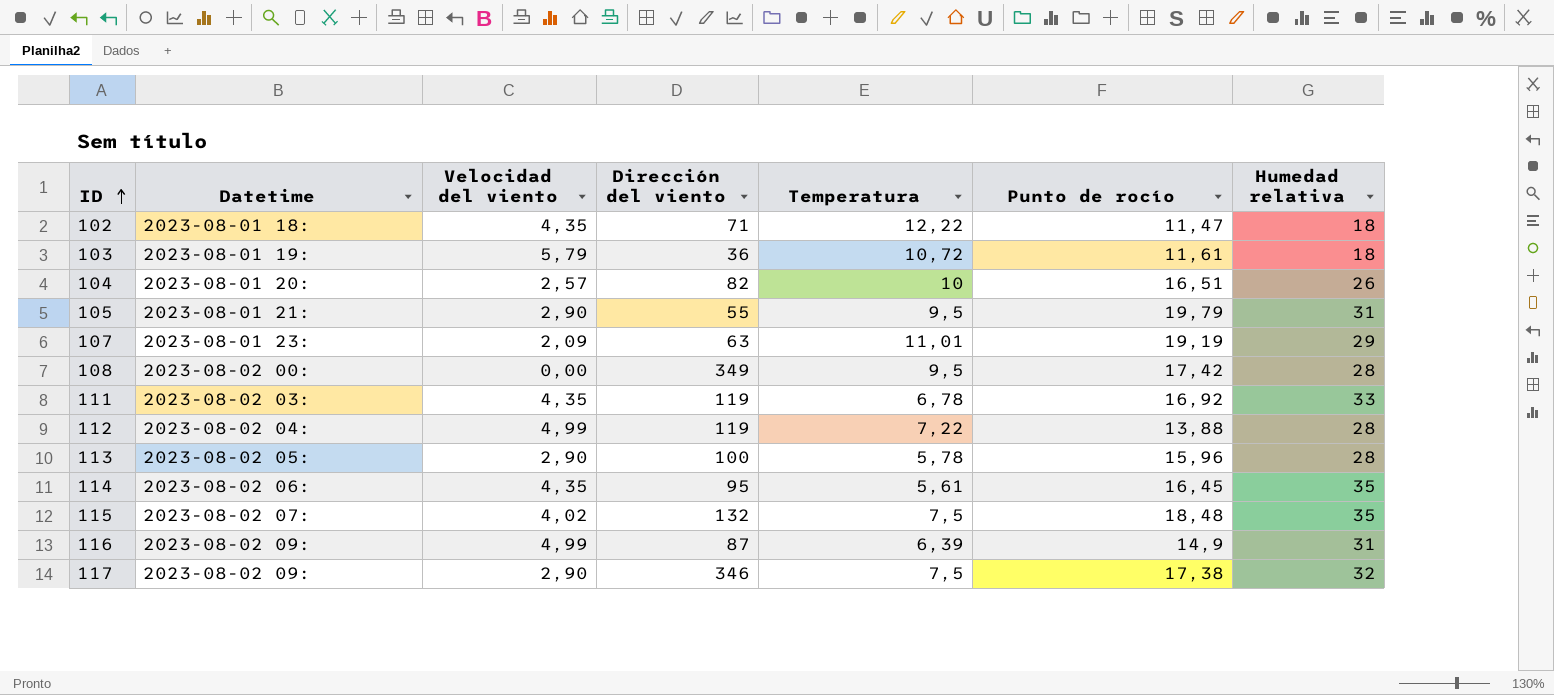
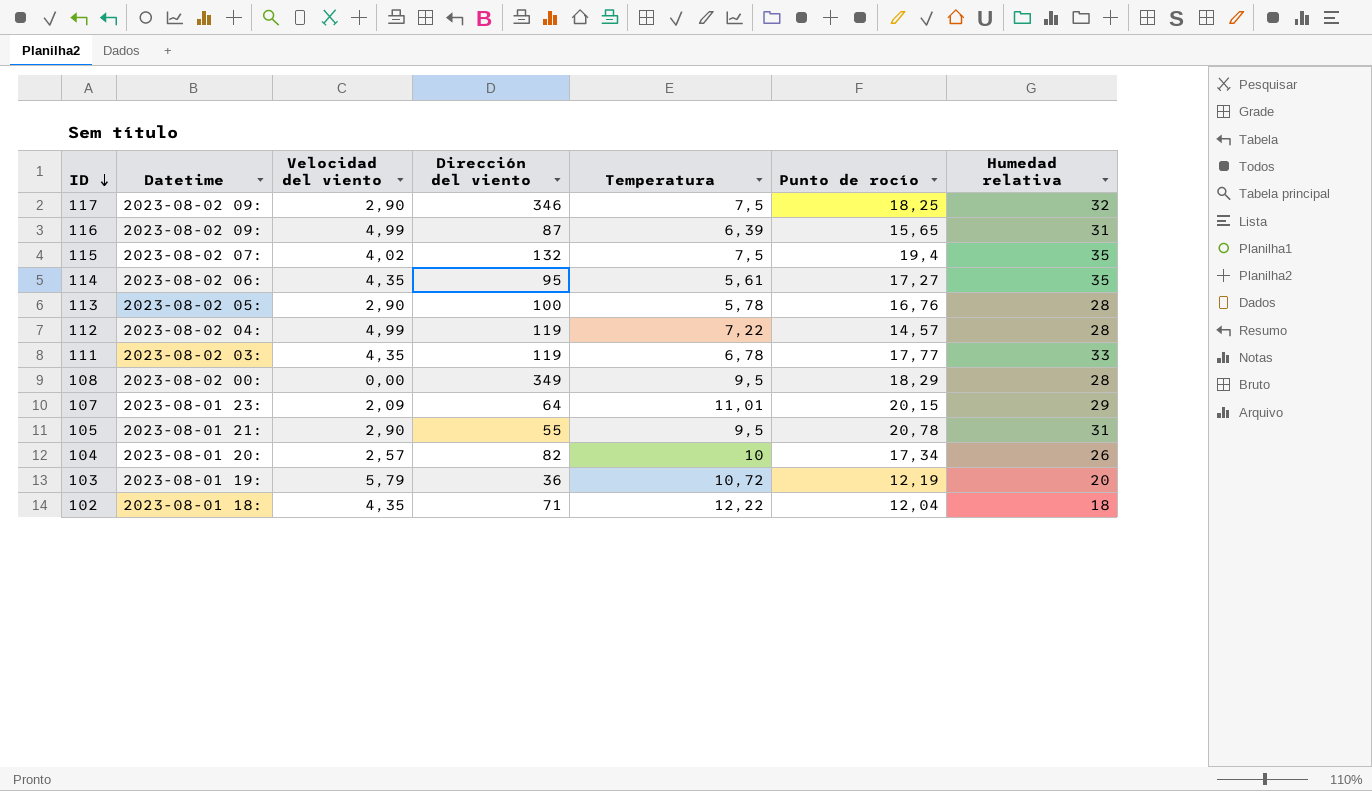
row order: ID ascending -> ID descending
117 | Punto de rocío: 17,38 -> 18,25
116 | Punto de rocío: 14,9 -> 15,65
115 | Punto de rocío: 18,48 -> 19,4
114 | Punto de rocío: 16,45 -> 17,27
113 | Punto de rocío: 15,96 -> 16,76
112 | Punto de rocío: 13,88 -> 14,57
111 | Punto de rocío: 16,92 -> 17,77
108 | Punto de rocío: 17,42 -> 18,29
107 | Dirección del viento: 63 -> 64
107 | Punto de rocío: 19,19 -> 20,15
105 | Punto de rocío: 19,79 -> 20,78
104 | Punto de rocío: 16,51 -> 17,34
103 | Punto de rocío: 11,61 -> 12,19
103 | Humedad relativa: 18 -> 20
102 | Punto de rocío: 11,47 -> 12,04

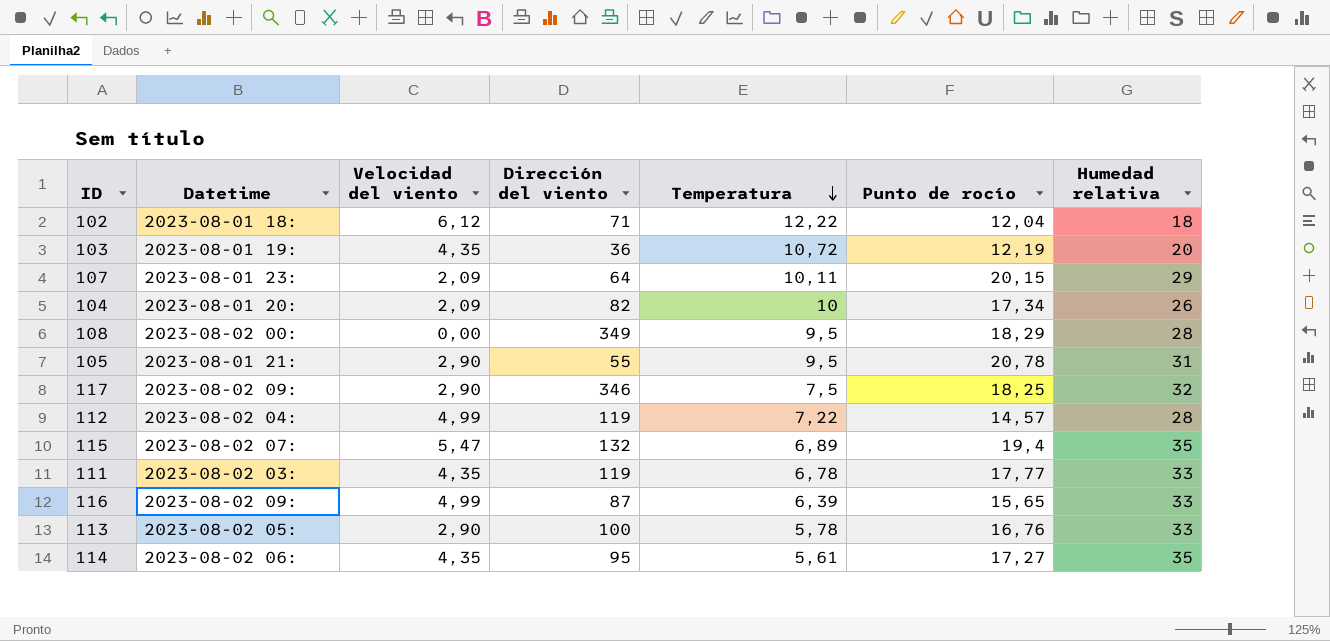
row order: ID descending -> Temperatura descending
102 | Velocidad del viento: 4,35 -> 6,12
103 | Velocidad del viento: 5,79 -> 4,35
107 | Temperatura: 11,01 -> 10,11
104 | Velocidad del viento: 2,57 -> 2,09
115 | Velocidad del viento: 4,02 -> 5,47
115 | Temperatura: 7,5 -> 6,89
116 | Humedad relativa: 31 -> 33
113 | Humedad relativa: 28 -> 33

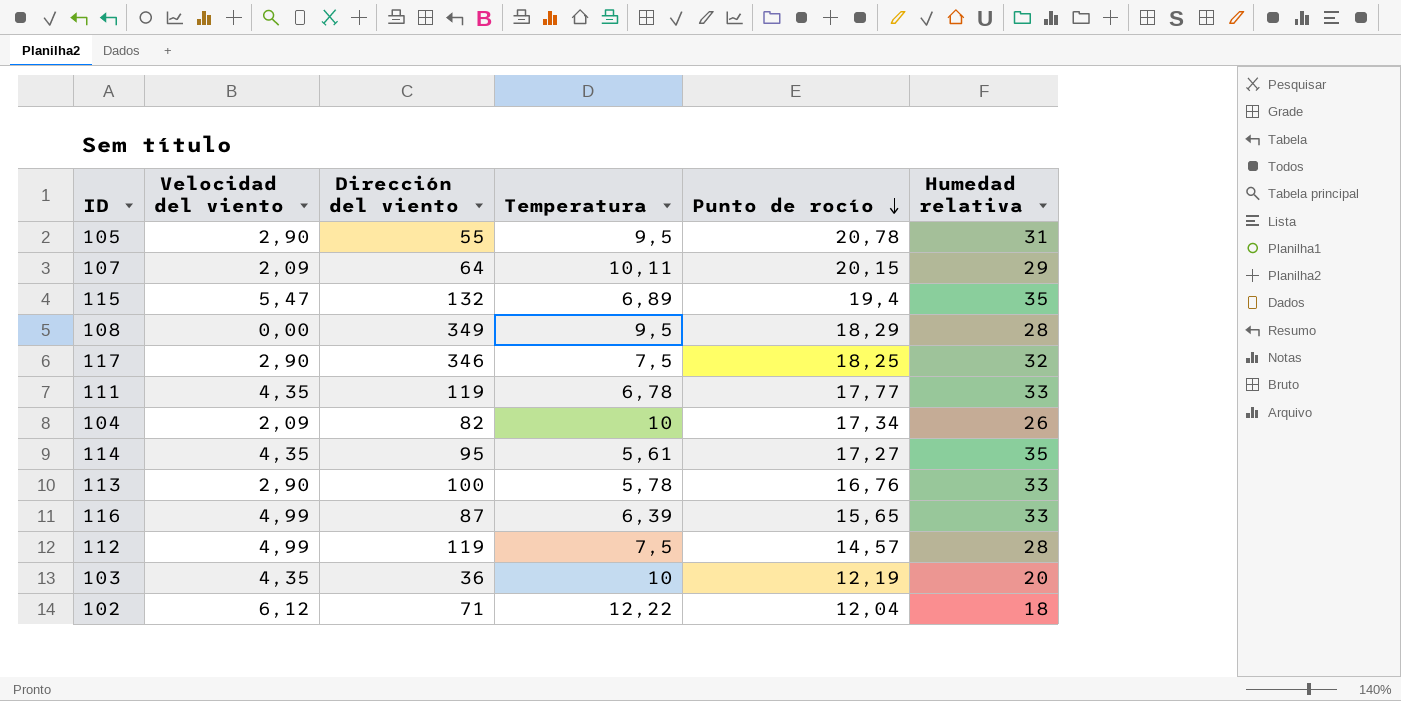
row order: Temperatura descending -> Punto de rocío descending
column Datetime | position: 2 -> none
112 | Temperatura: 7,22 -> 7,5
103 | Temperatura: 10,72 -> 10

